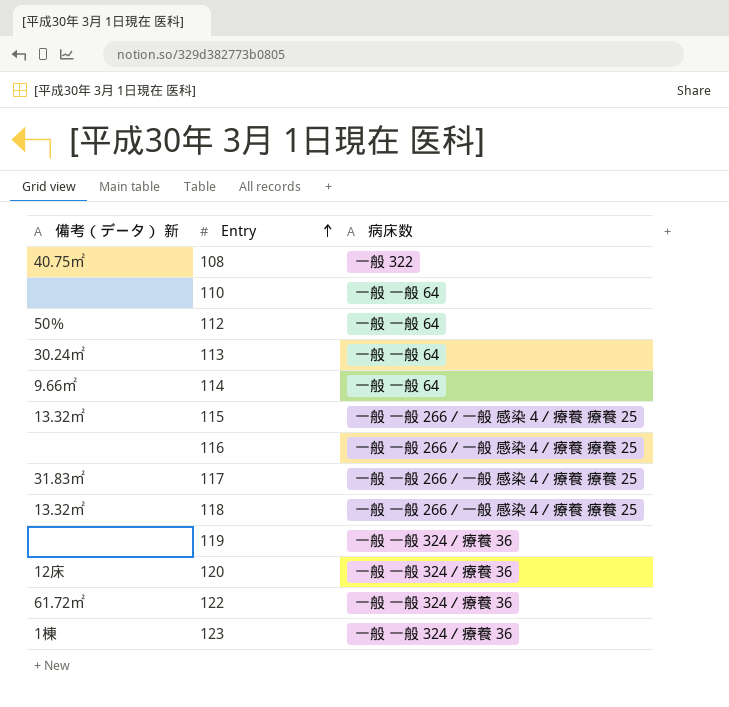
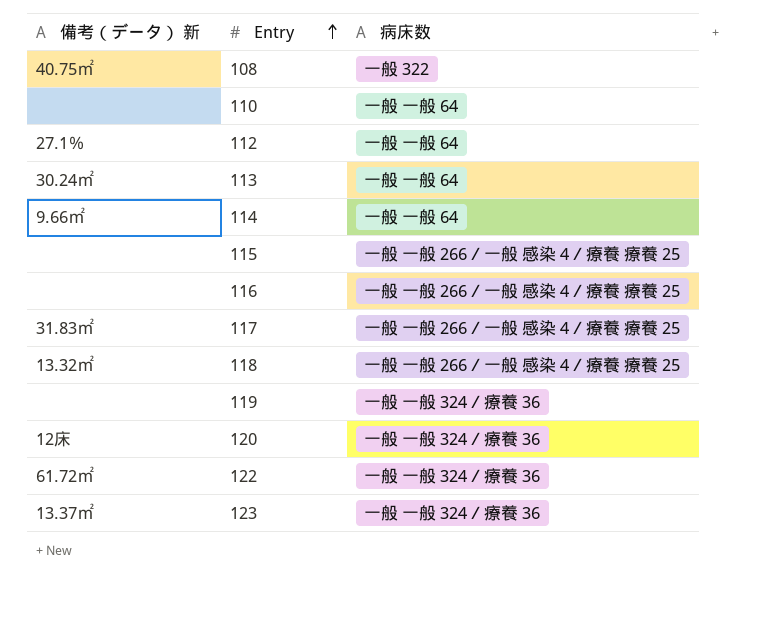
112 | 備考（データ） 新: 50％ -> 27.1％
115 | 備考（データ） 新: 13.32㎡ -> none
123 | 備考（データ） 新: 1棟 -> 13.37㎡

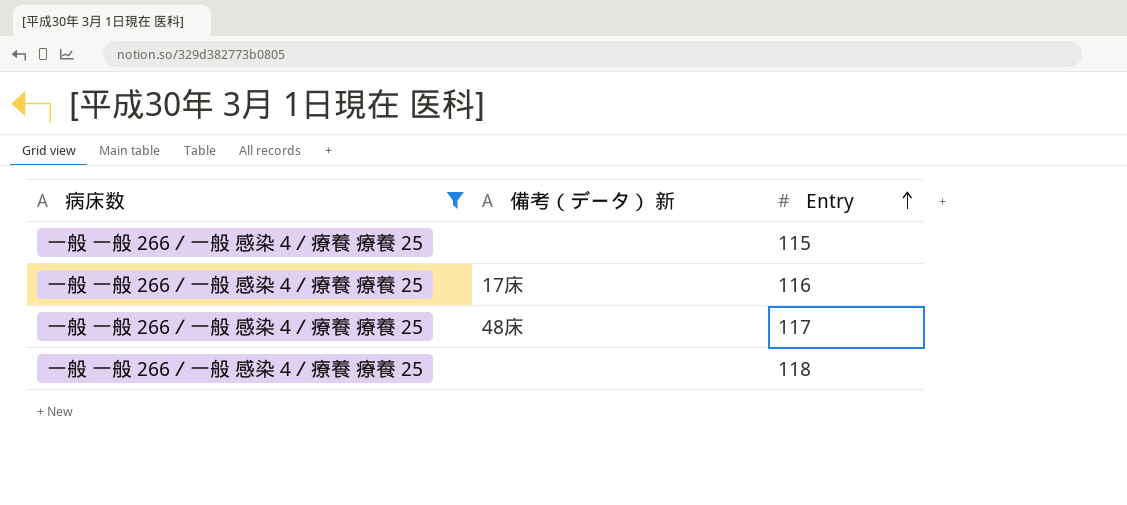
filter: none -> 病床数 = 一般 一般 266／一般 感染 4／療養 療養 25
column 病床数 | position: 3 -> 1
116 | 備考（データ） 新: none -> 17床
117 | 備考（データ） 新: 31.83㎡ -> 48床
118 | 備考（データ） 新: 13.32㎡ -> none

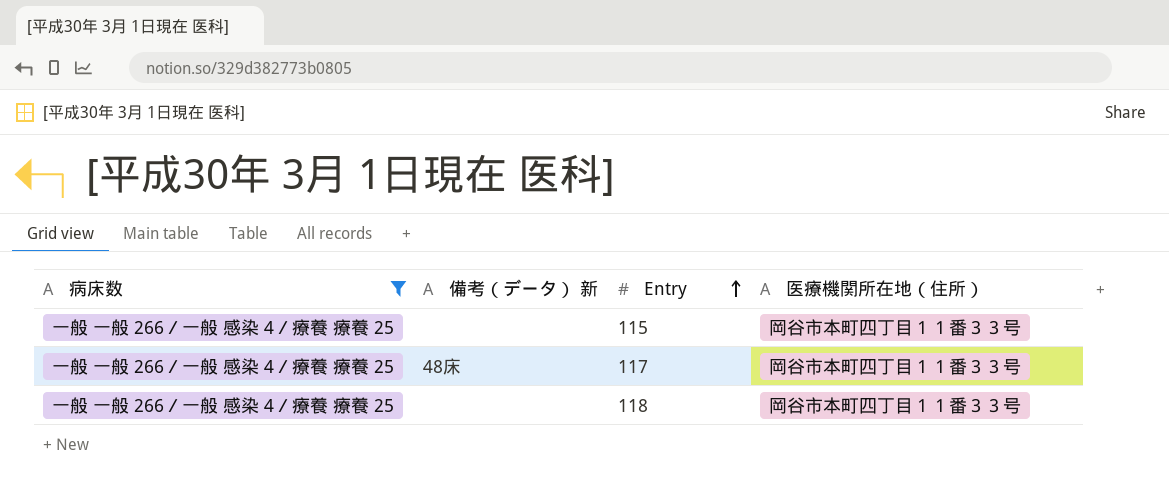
column 医療機関所在地（住所） | position: none -> 4
row 116: 一般 一般 266／一般 感染 4／療養 療養 25 | 17床 -> none

